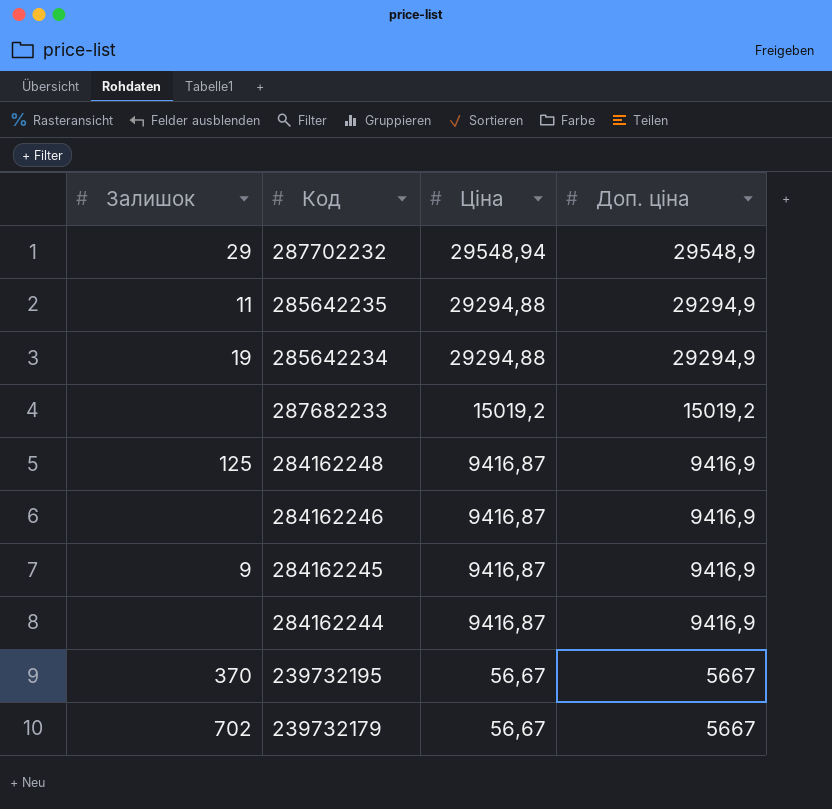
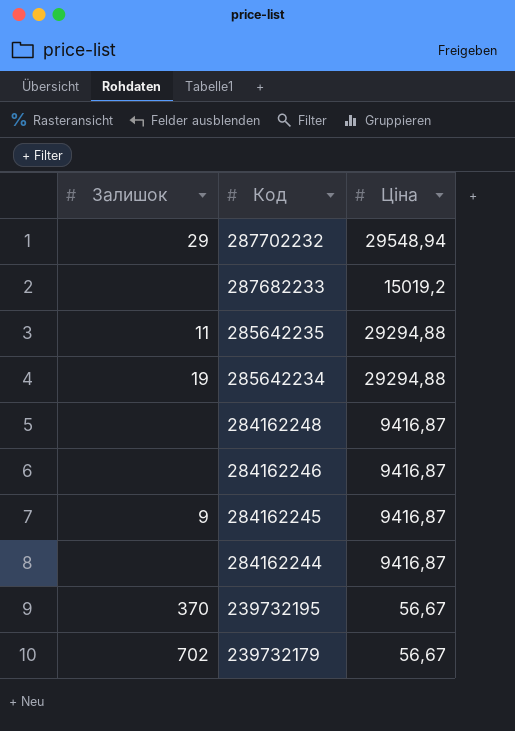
row order: Ціна descending -> Код descending
column Доп. ціна | position: 4 -> none
284162248 | Залишок: 125 -> none

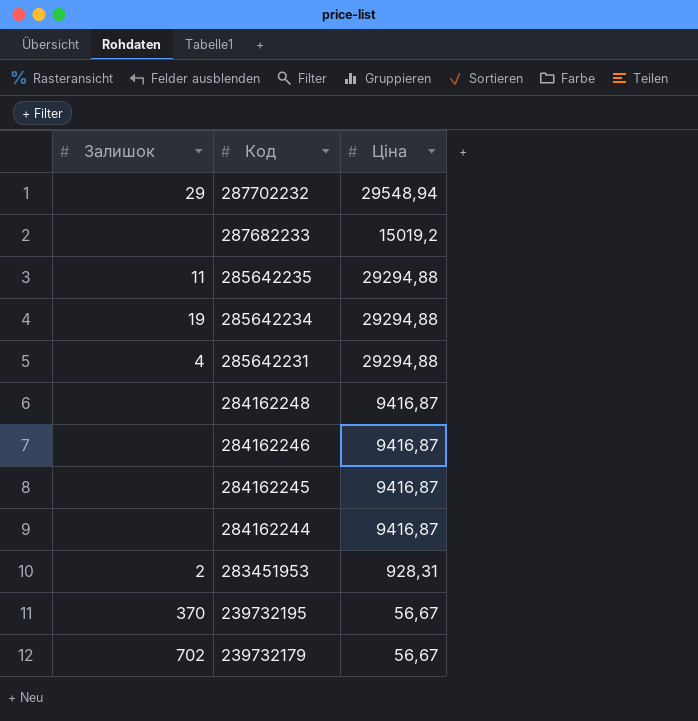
row 285642231: none -> 4 | 29294,88
284162245 | Залишок: 9 -> none
row 283451953: none -> 2 | 928,31

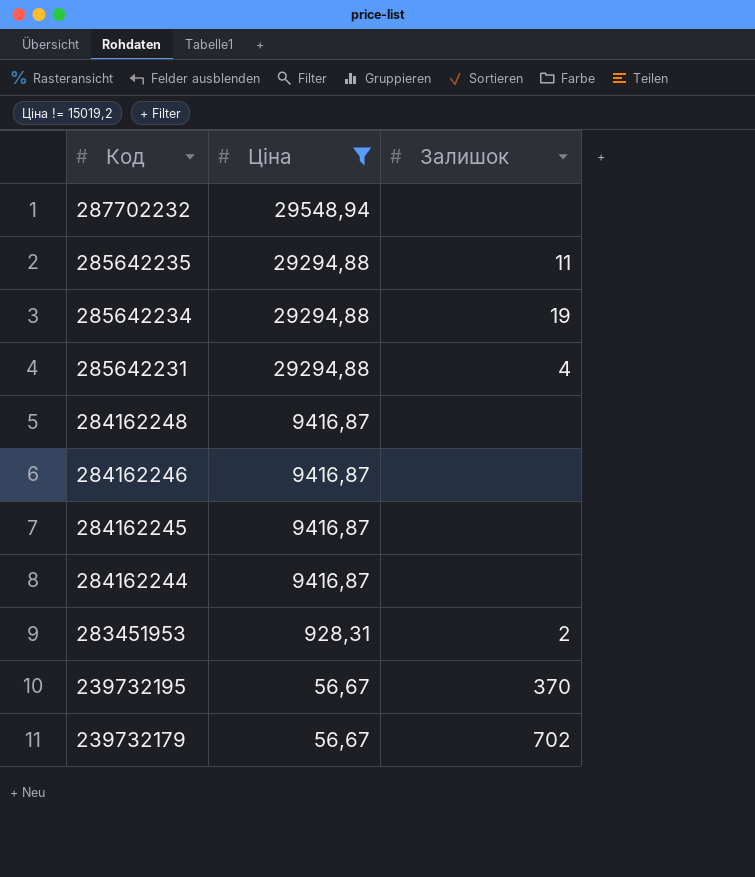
filter: none -> Ціна != 15019,2
column Залишок | position: 1 -> 3
287702232 | Залишок: 29 -> none

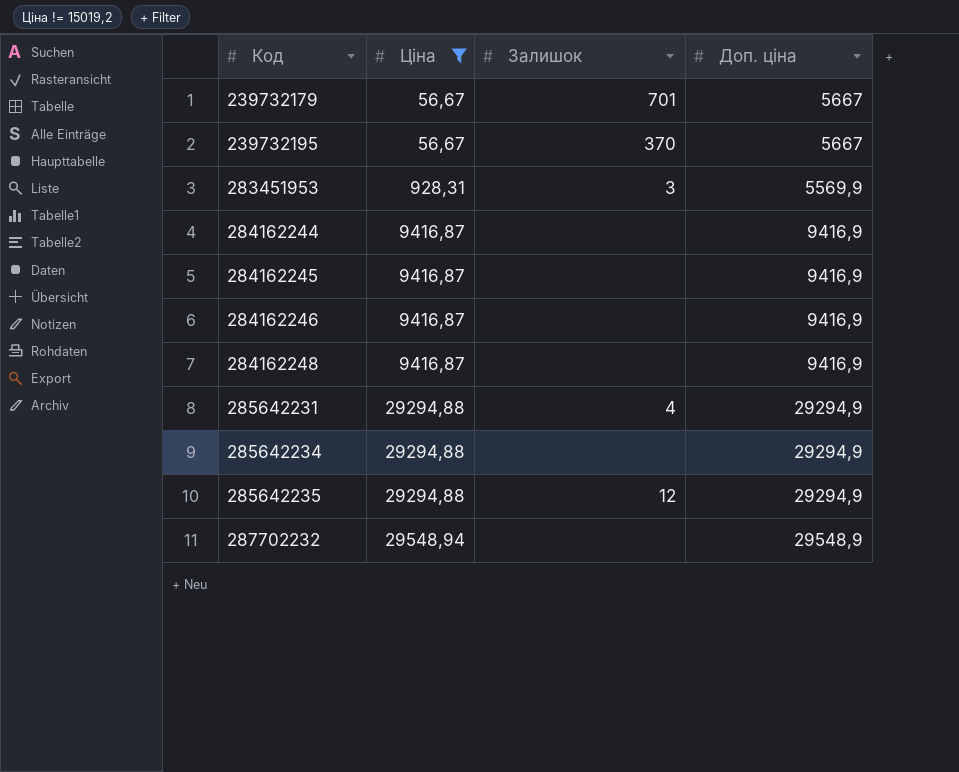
row order: Код descending -> Код ascending
column Доп. ціна | position: none -> 4
239732179 | Залишок: 702 -> 701
283451953 | Залишок: 2 -> 3
285642234 | Залишок: 19 -> none
285642235 | Залишок: 11 -> 12

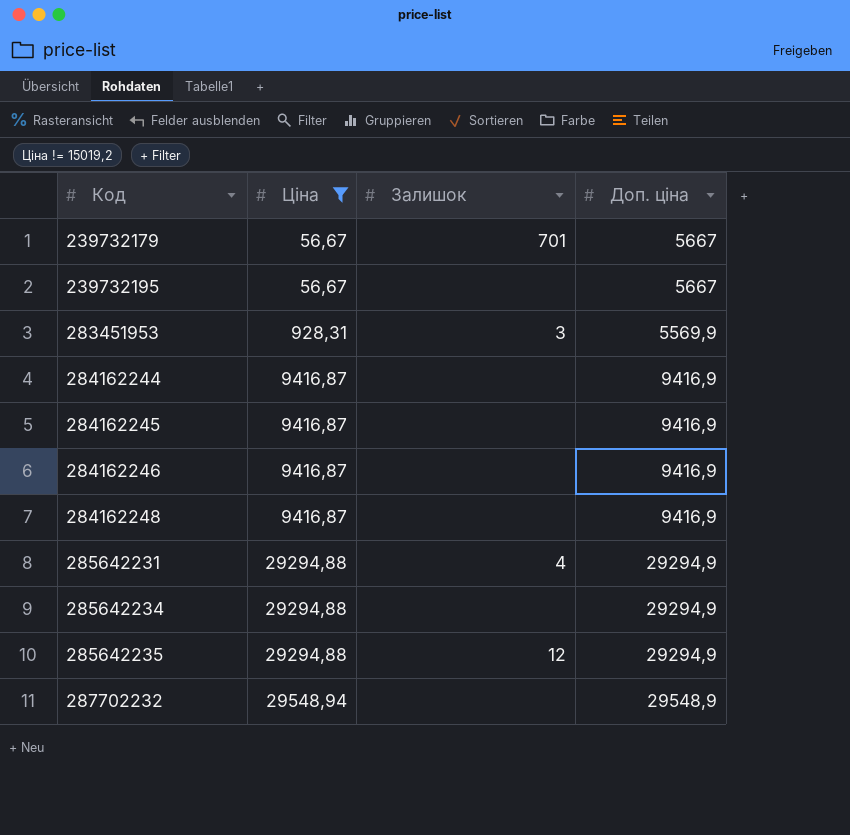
239732195 | Залишок: 370 -> none

